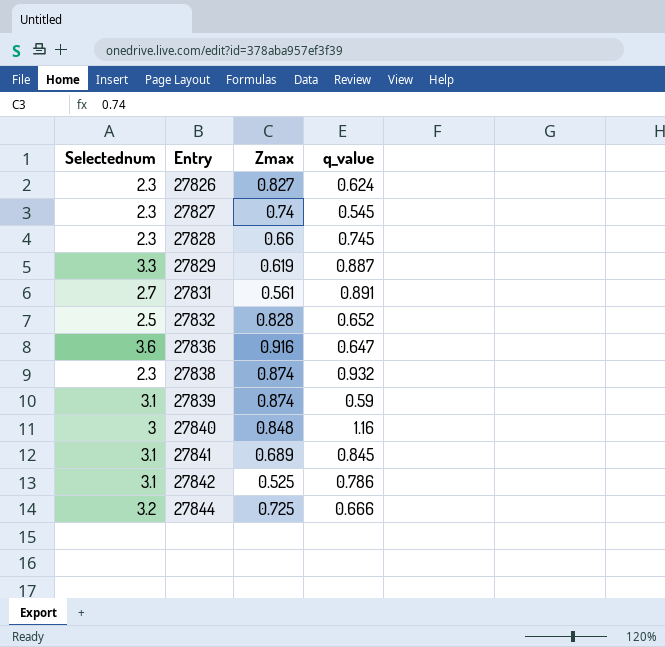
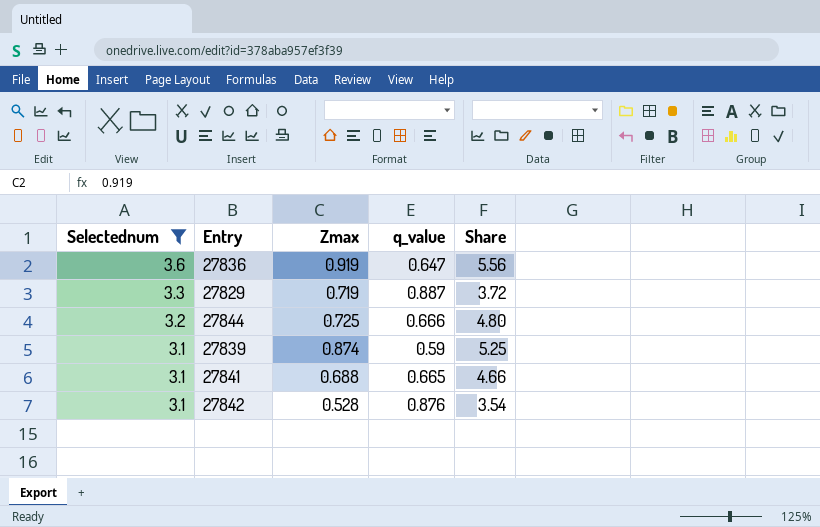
filter: none -> Selectednum >= 3.1
row order: Entry ascending -> Selectednum descending
column Share | formula: none -> [Selectednum] / [q_value]
27836 | Zmax: 0.916 -> 0.919
27829 | Zmax: 0.619 -> 0.719
27841 | Zmax: 0.689 -> 0.688
27841 | q_value: 0.845 -> 0.665
27842 | Zmax: 0.525 -> 0.528
27842 | q_value: 0.786 -> 0.876

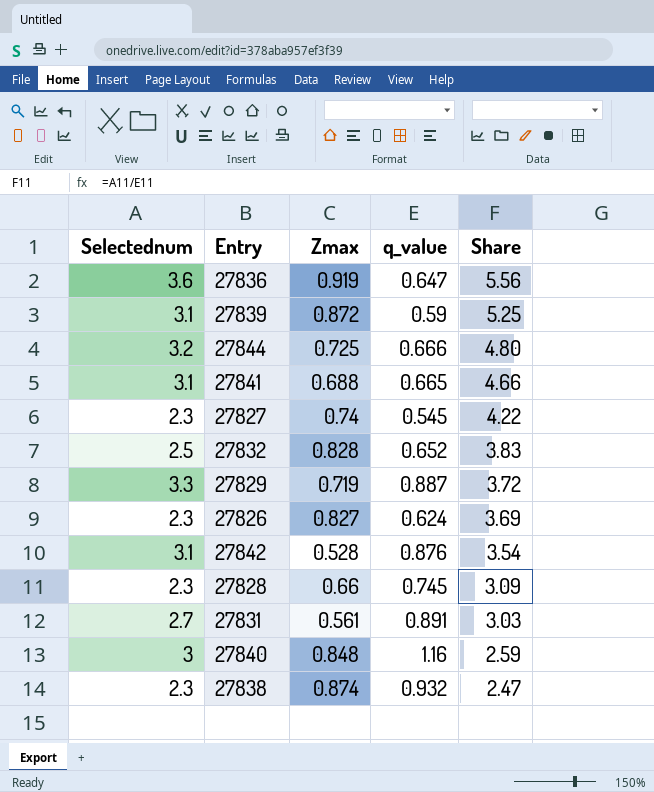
filter: Selectednum >= 3.1 -> none
row order: Selectednum descending -> Share descending
27839 | Zmax: 0.874 -> 0.872

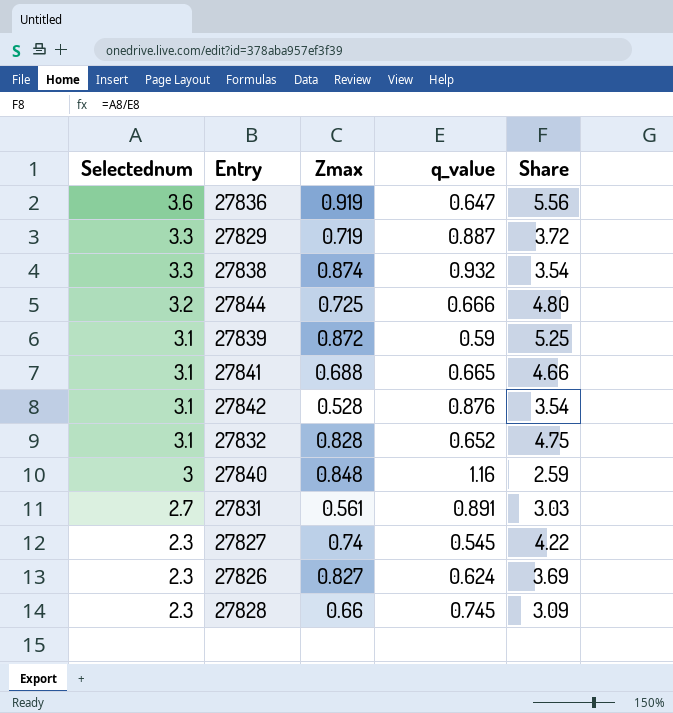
row order: Share descending -> Selectednum descending
27838 | Selectednum: 2.3 -> 3.3
27838 | Share: 2.47 -> 3.54
27832 | Selectednum: 2.5 -> 3.1
27832 | Share: 3.83 -> 4.75

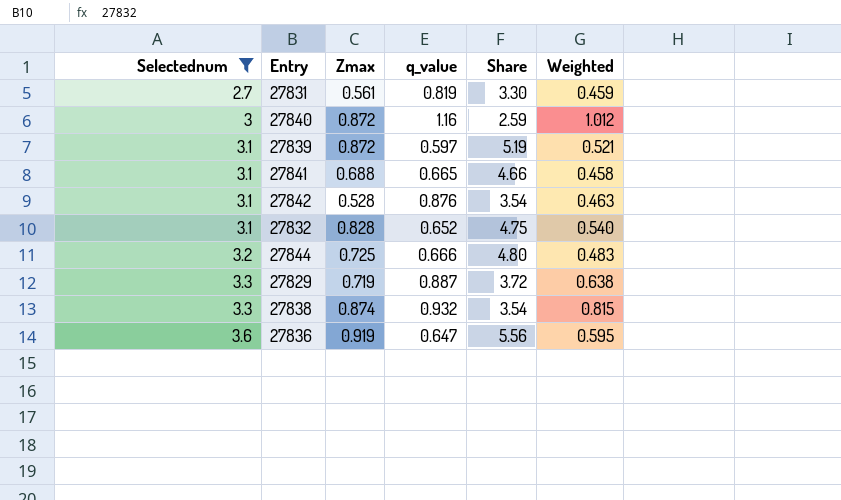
filter: none -> Selectednum != 2.3
row order: Selectednum descending -> Selectednum ascending
column Weighted | formula: none -> [Zmax] * [q_value]
27831 | q_value: 0.891 -> 0.819
27831 | Share: 3.03 -> 3.30
27840 | Zmax: 0.848 -> 0.872
27839 | q_value: 0.59 -> 0.597
27839 | Share: 5.25 -> 5.19

